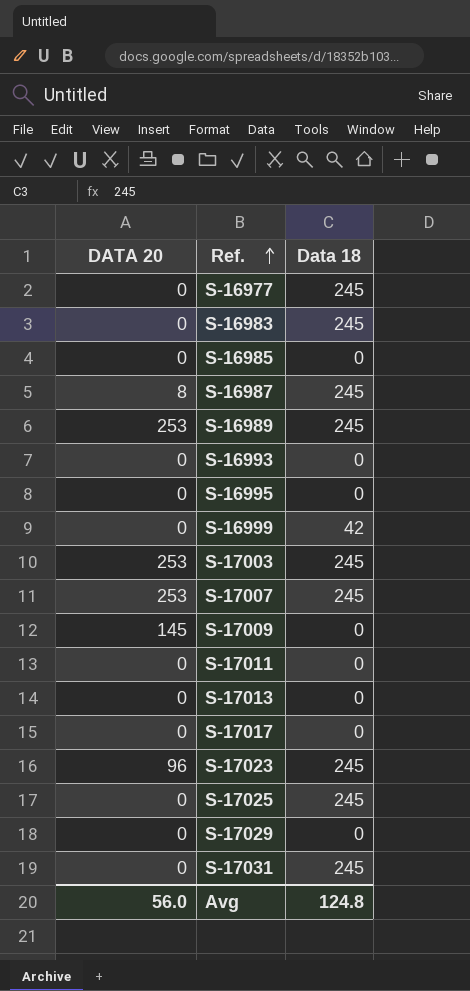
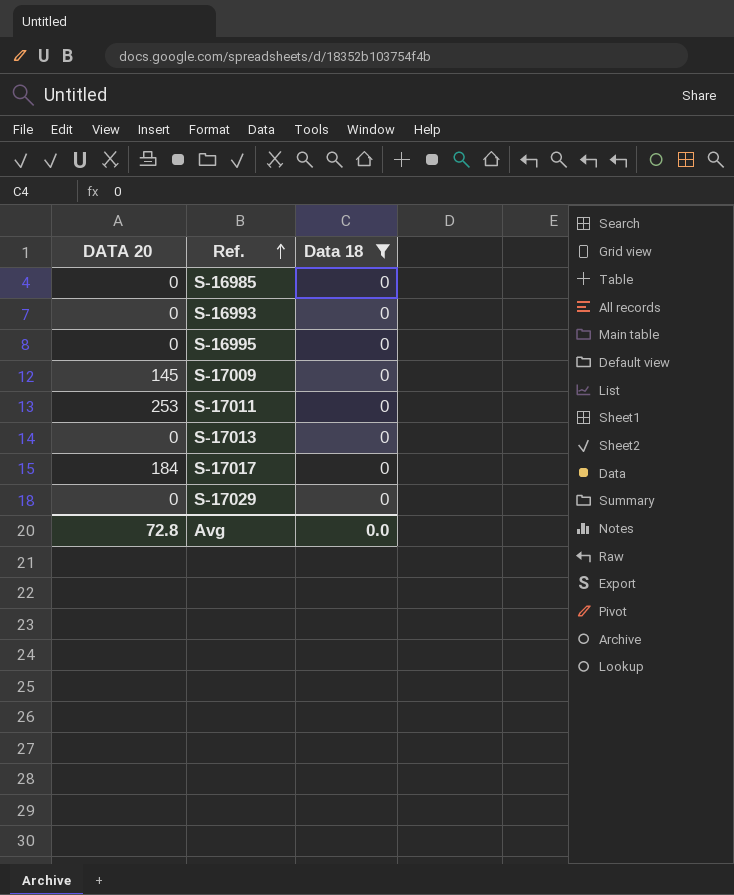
filter: none -> Data 18 = 0
S-17011 | DATA 20: 0 -> 253
S-17017 | DATA 20: 0 -> 184
Avg | DATA 20: 56.0 -> 72.8
Avg | Data 18: 124.8 -> 0.0

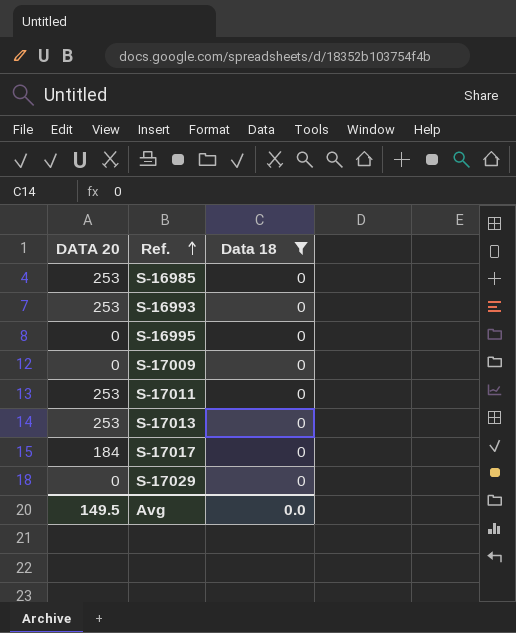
S-16985 | DATA 20: 0 -> 253
S-16993 | DATA 20: 0 -> 253
S-17009 | DATA 20: 145 -> 0
S-17013 | DATA 20: 0 -> 253
Avg | DATA 20: 72.8 -> 149.5

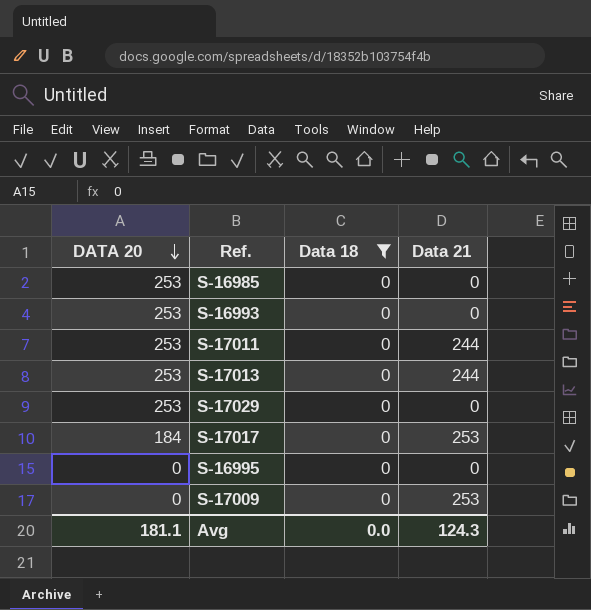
row order: Ref. ascending -> DATA 20 descending
column Data 21 | position: none -> 4
S-17029 | DATA 20: 0 -> 253
Avg | DATA 20: 149.5 -> 181.1

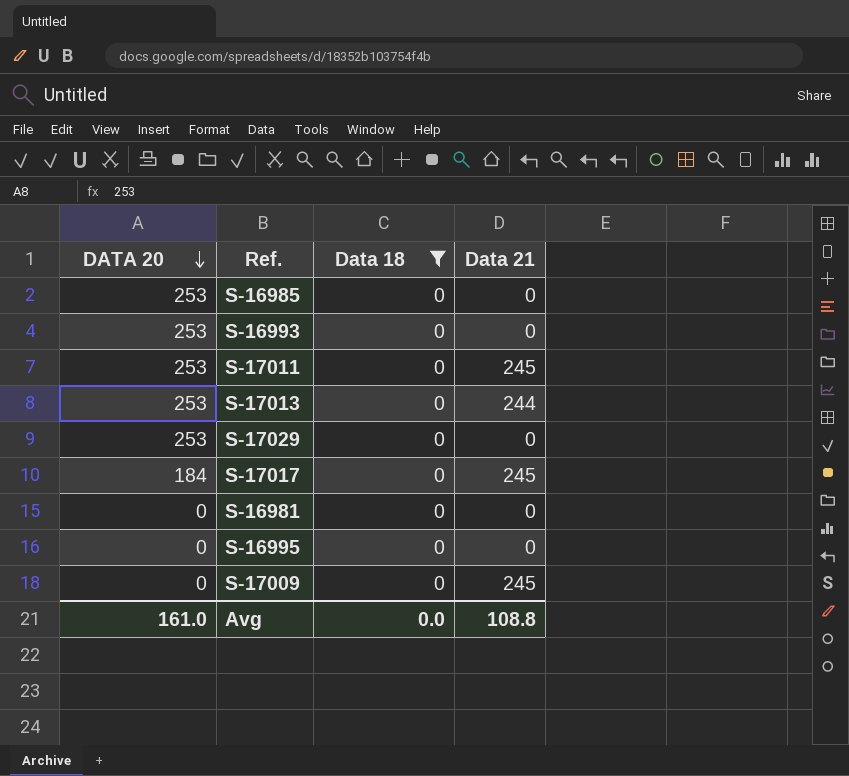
S-17011 | Data 21: 244 -> 245
S-17017 | Data 21: 253 -> 245
row S-16981: none -> 0 | 0 | 0
S-17009 | Data 21: 253 -> 245
Avg | DATA 20: 181.1 -> 161.0
Avg | Data 21: 124.3 -> 108.8

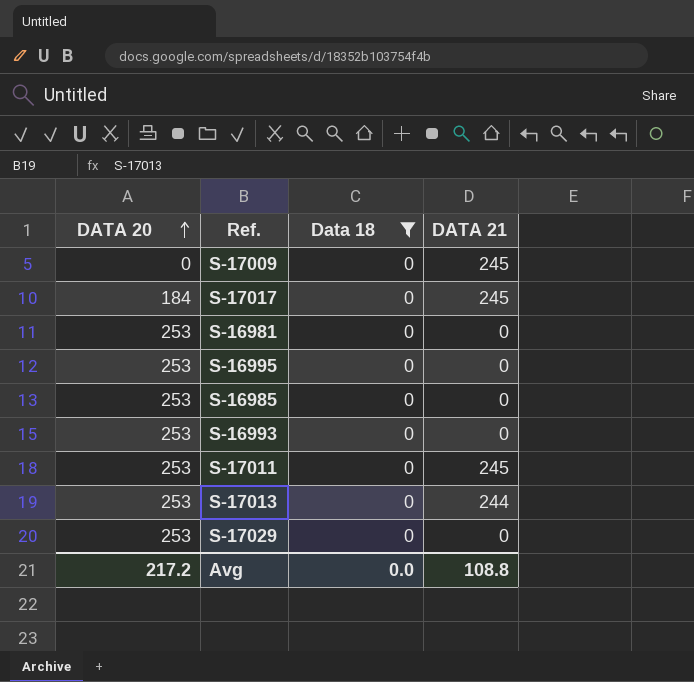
row order: DATA 20 descending -> DATA 20 ascending
column name: Data 21 -> DATA 21
S-16981 | DATA 20: 0 -> 253
S-16995 | DATA 20: 0 -> 253
Avg | DATA 20: 161.0 -> 217.2

